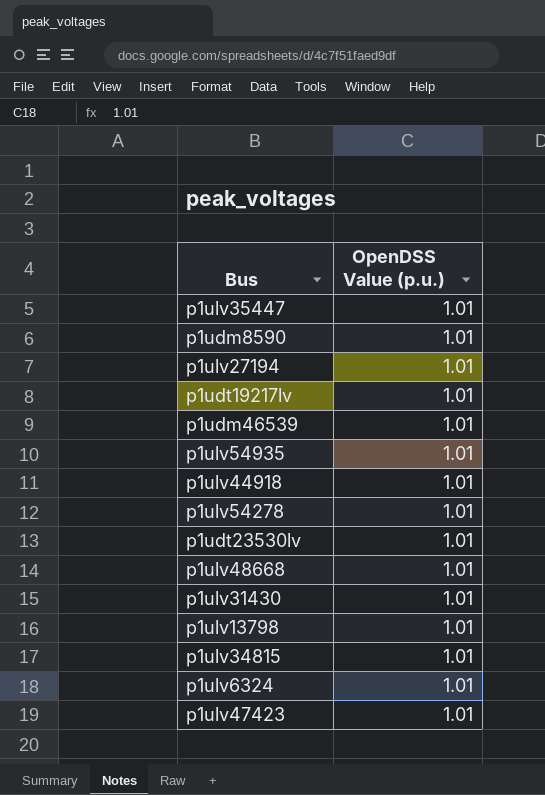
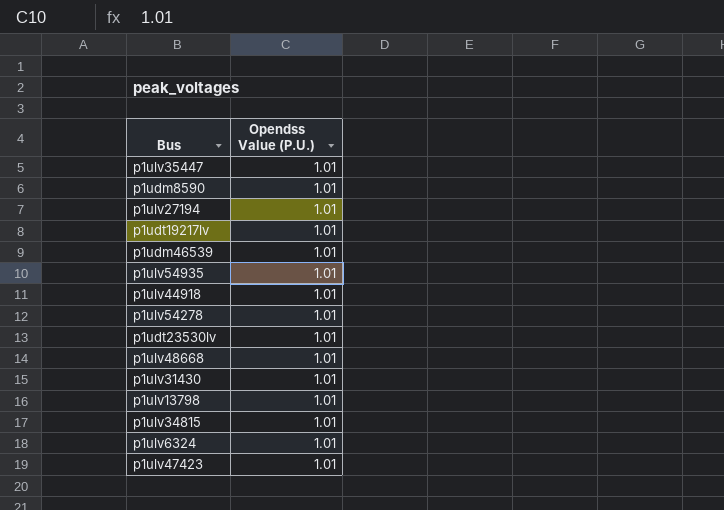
column name: OpenDSS Value (p.u.) -> Opendss Value (P.U.)

